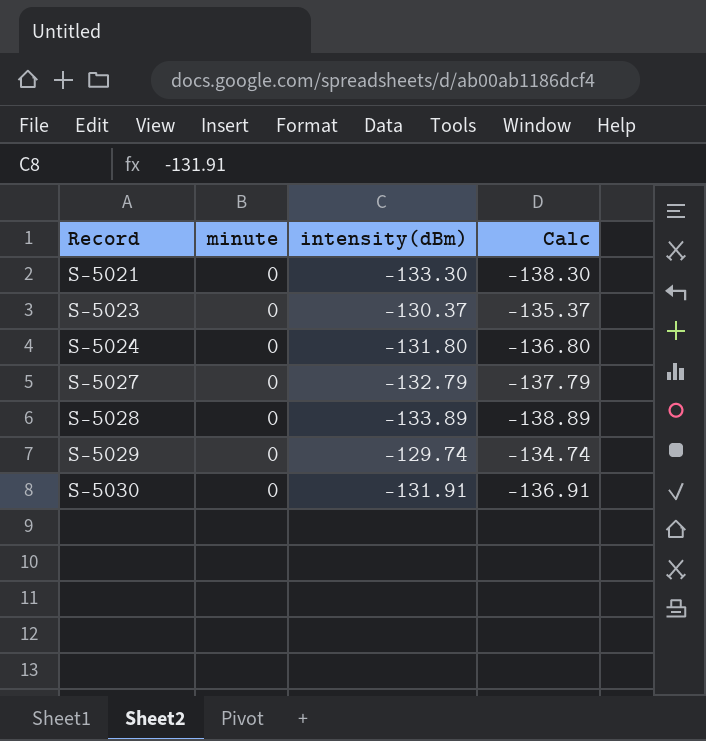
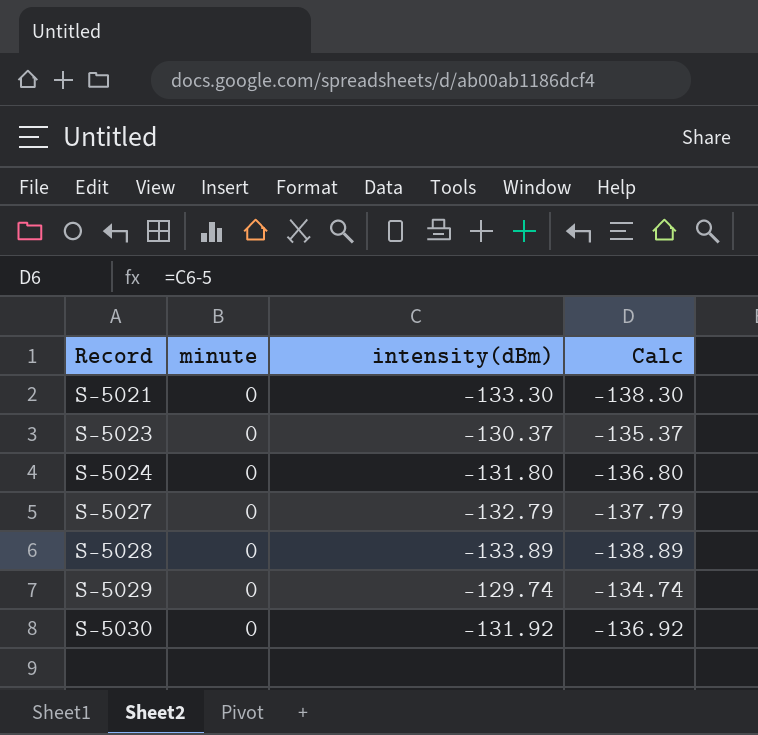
S-5030 | intensity(dBm): -131.91 -> -131.92
S-5030 | Calc: -136.91 -> -136.92

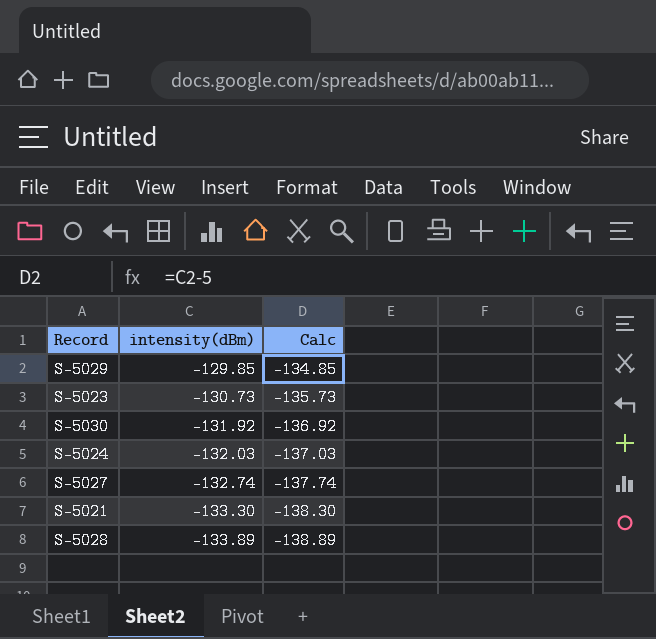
row order: Record ascending -> intensity(dBm) descending
column minute | position: 2 -> none
S-5029 | intensity(dBm): -129.74 -> -129.85
S-5029 | Calc: -134.74 -> -134.85
S-5023 | intensity(dBm): -130.37 -> -130.73
S-5023 | Calc: -135.37 -> -135.73
S-5024 | intensity(dBm): -131.80 -> -132.03
S-5024 | Calc: -136.80 -> -137.03
S-5027 | intensity(dBm): -132.79 -> -132.74
S-5027 | Calc: -137.79 -> -137.74

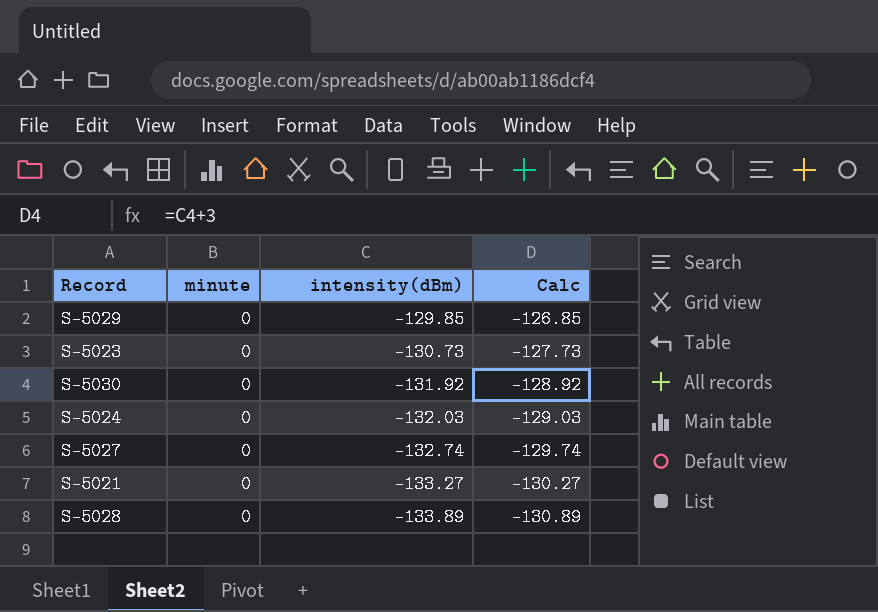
column minute | position: none -> 2
column Calc | formula: [intensity(dBm)] - 5 -> [intensity(dBm)] + 3
S-5021 | intensity(dBm): -133.30 -> -133.27

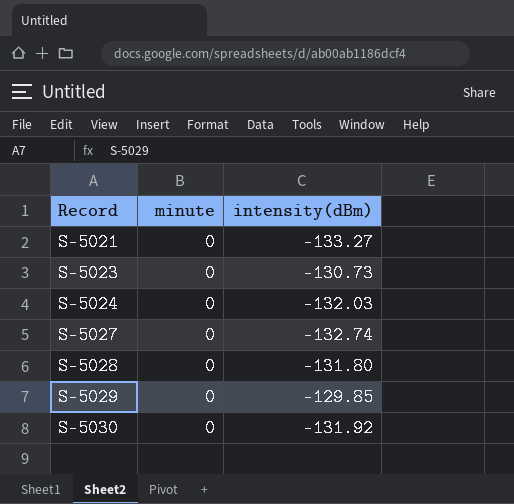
row order: intensity(dBm) descending -> Record ascending
column Calc | formula: [intensity(dBm)] + 3 -> none
S-5028 | intensity(dBm): -133.89 -> -131.80

